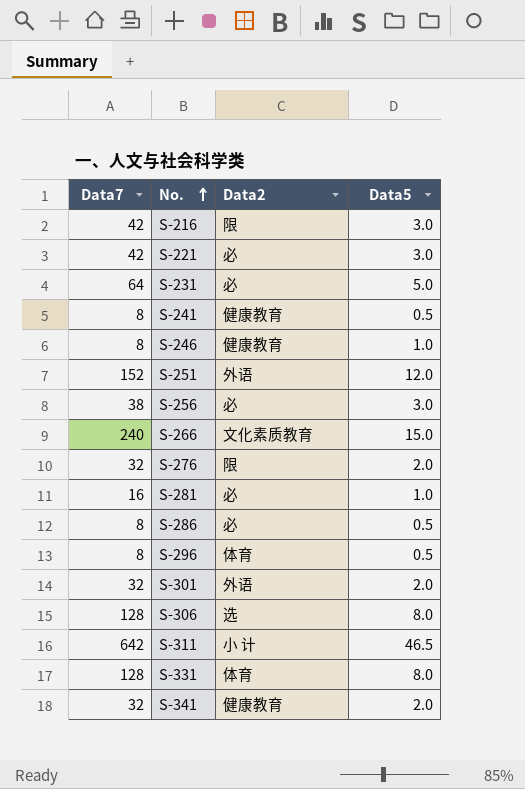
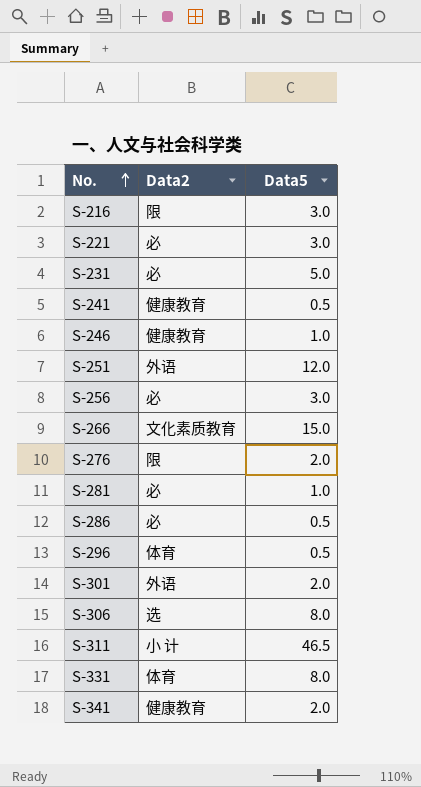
column Data7 | position: 1 -> none

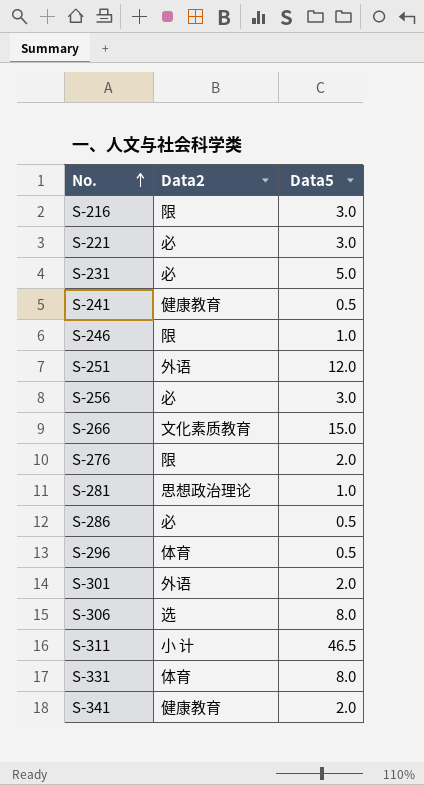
S-246 | Data2: 健康教育 -> 限
S-281 | Data2: 必 -> 思想政治理论

